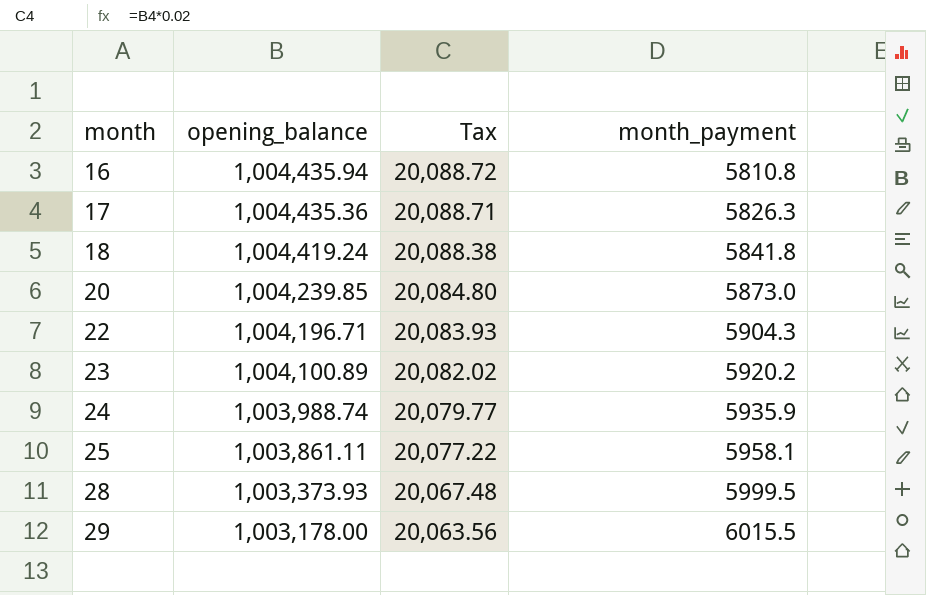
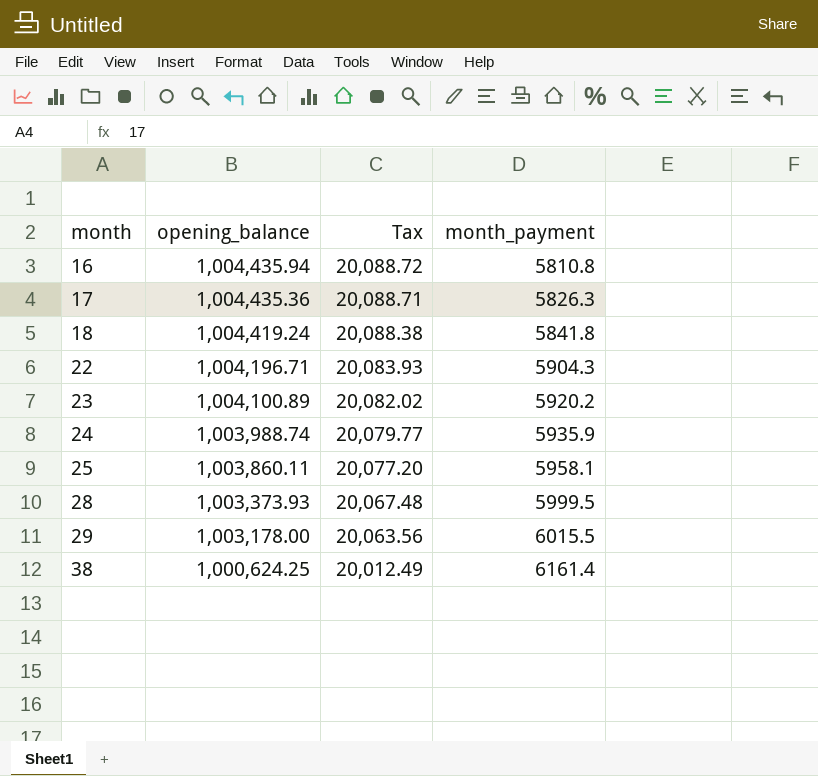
row 20: 1,004,239.85 | 20,084.80 | 5873.0 -> none
25 | opening_balance: 1,003,861.11 -> 1,003,860.11
25 | Tax: 20,077.22 -> 20,077.20
row 38: none -> 1,000,624.25 | 20,012.49 | 6161.4

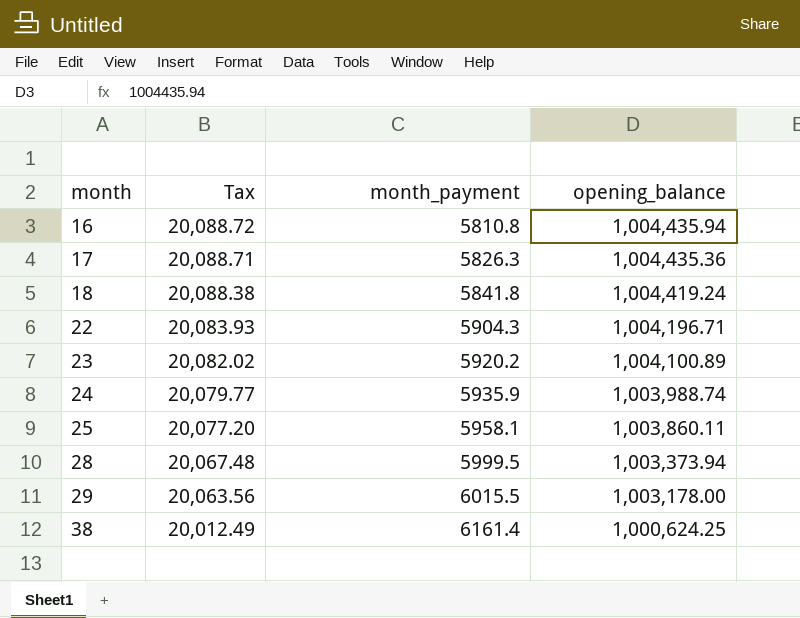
column opening_balance | position: 2 -> 4
28 | opening_balance: 1,003,373.93 -> 1,003,373.94

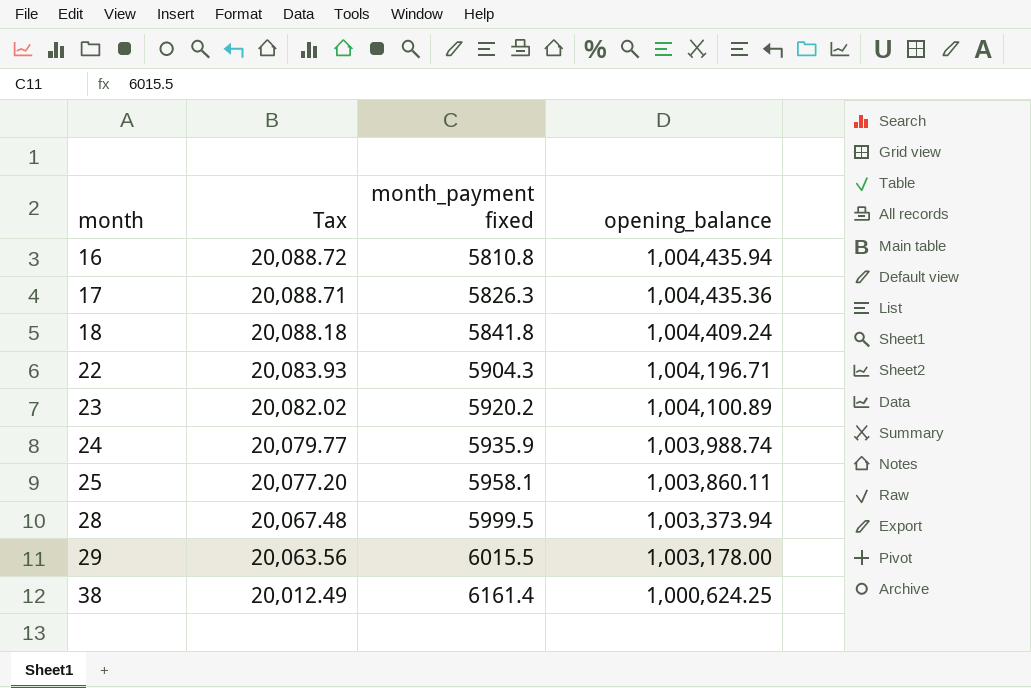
column name: month_payment -> month_payment fixed
18 | Tax: 20,088.38 -> 20,088.18
18 | opening_balance: 1,004,419.24 -> 1,004,409.24

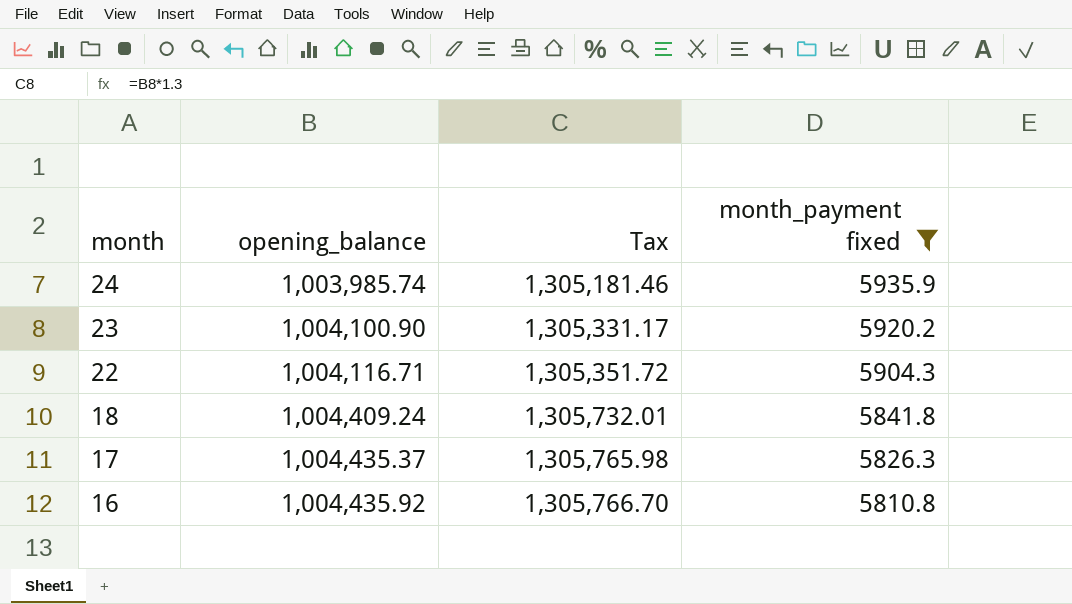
filter: none -> month_payment fixed <= 5935.9
row order: month ascending -> month descending
column opening_balance | position: 4 -> 2
column Tax | formula: [opening_balance] * 0.02 -> [opening_balance] * 1.3
24 | opening_balance: 1,003,988.74 -> 1,003,985.74
23 | opening_balance: 1,004,100.89 -> 1,004,100.90
22 | opening_balance: 1,004,196.71 -> 1,004,116.71
17 | opening_balance: 1,004,435.36 -> 1,004,435.37
16 | opening_balance: 1,004,435.94 -> 1,004,435.92

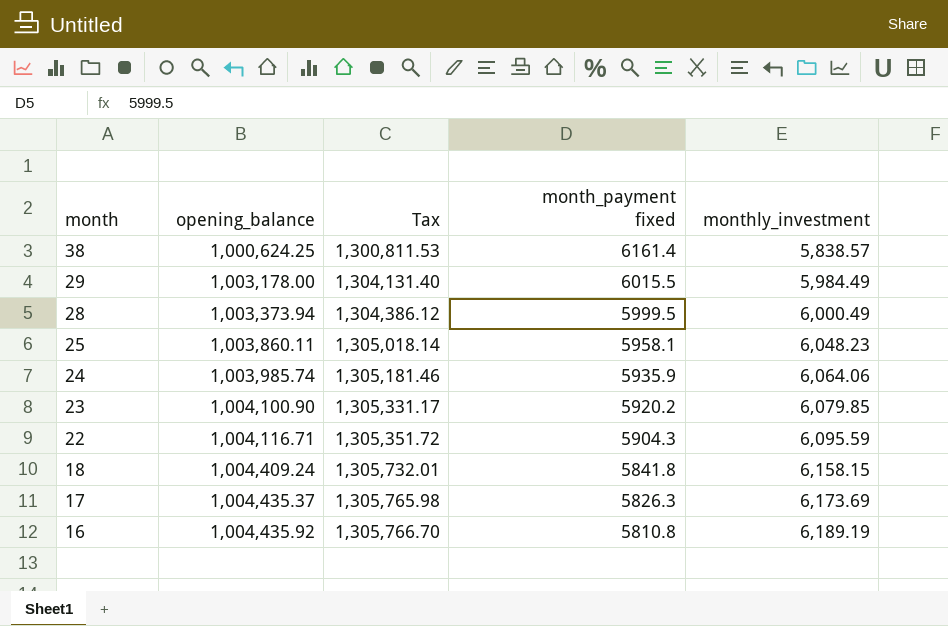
filter: month_payment fixed <= 5935.9 -> none
column monthly_investment | position: none -> 5

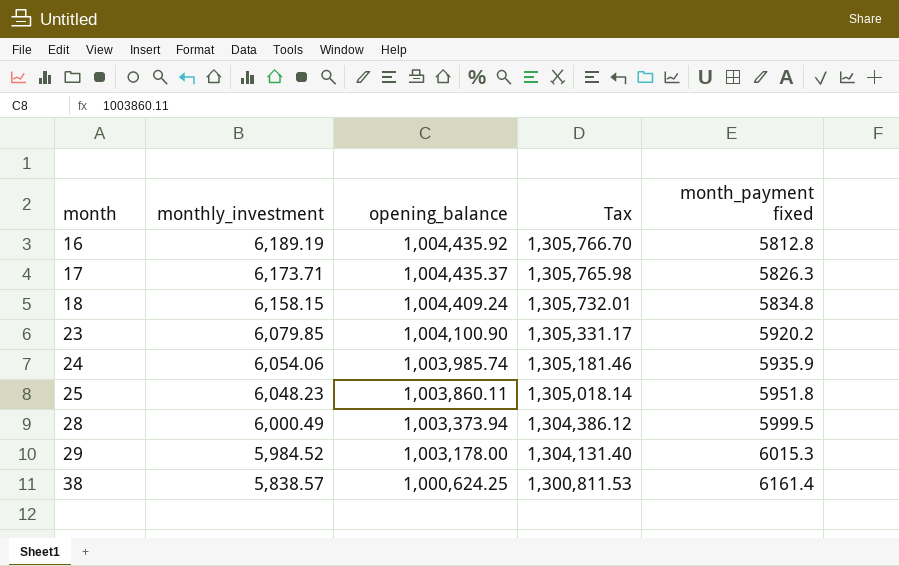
row order: month descending -> month ascending
column monthly_investment | position: 5 -> 2
row 22: 1,004,116.71 | 1,305,351.72 | 5904.3 | 6,095.59 -> none
16 | month_payment fixed: 5810.8 -> 5812.8
17 | monthly_investment: 6,173.69 -> 6,173.71
18 | month_payment fixed: 5841.8 -> 5834.8
24 | monthly_investment: 6,064.06 -> 6,054.06
25 | month_payment fixed: 5958.1 -> 5951.8
29 | monthly_investment: 5,984.49 -> 5,984.52
29 | month_payment fixed: 6015.5 -> 6015.3

